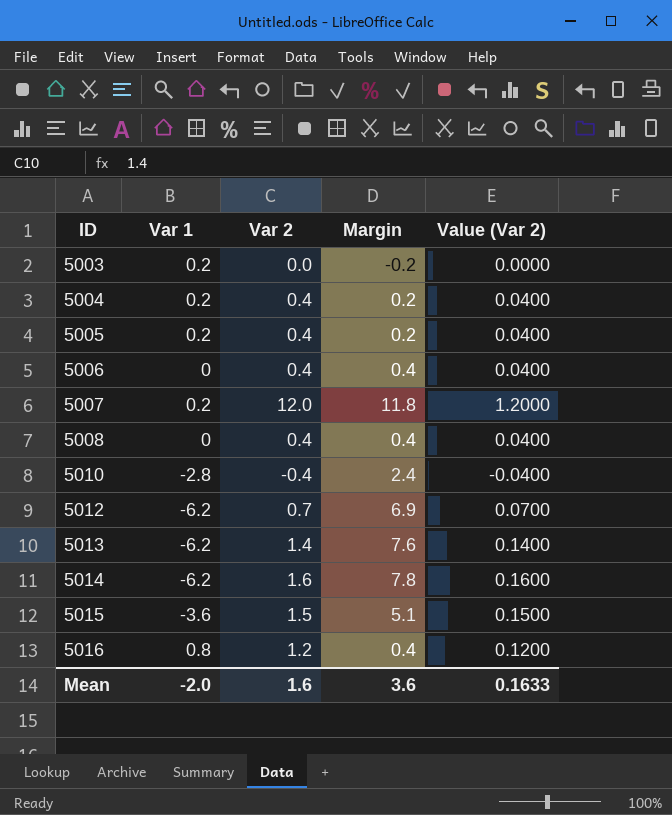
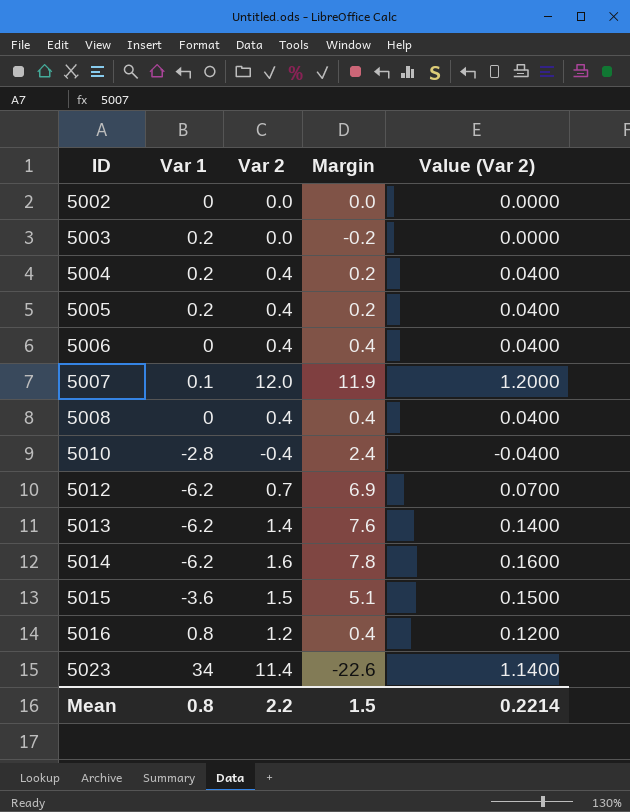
row 5002: none -> 0 | 0.0 | 0.0 | 0.0000
5007 | Var 1: 0.2 -> 0.1
5007 | Margin: 11.8 -> 11.9
row 5023: none -> 34 | 11.4 | -22.6 | 1.1400
Mean | Var 1: -2.0 -> 0.8
Mean | Var 2: 1.6 -> 2.2
Mean | Margin: 3.6 -> 1.5
Mean | Value (Var 2): 0.1633 -> 0.2214

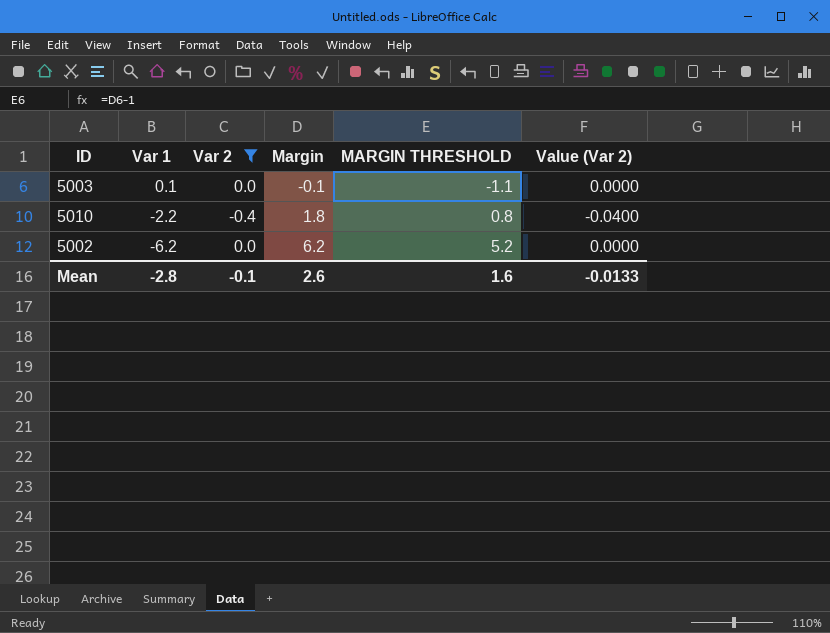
filter: none -> Var 2 <= 0.0
row order: ID ascending -> Var 1 descending
column MARGIN THRESHOLD | formula: none -> [Margin] - 1
5003 | Var 1: 0.2 -> 0.1
5003 | Margin: -0.2 -> -0.1
5010 | Var 1: -2.8 -> -2.2
5010 | Margin: 2.4 -> 1.8
5002 | Var 1: 0 -> -6.2
5002 | Margin: 0.0 -> 6.2
Mean | Var 1: 0.8 -> -2.8
Mean | Var 2: 2.2 -> -0.1
Mean | Margin: 1.5 -> 2.6
Mean | Value (Var 2): 0.2214 -> -0.0133

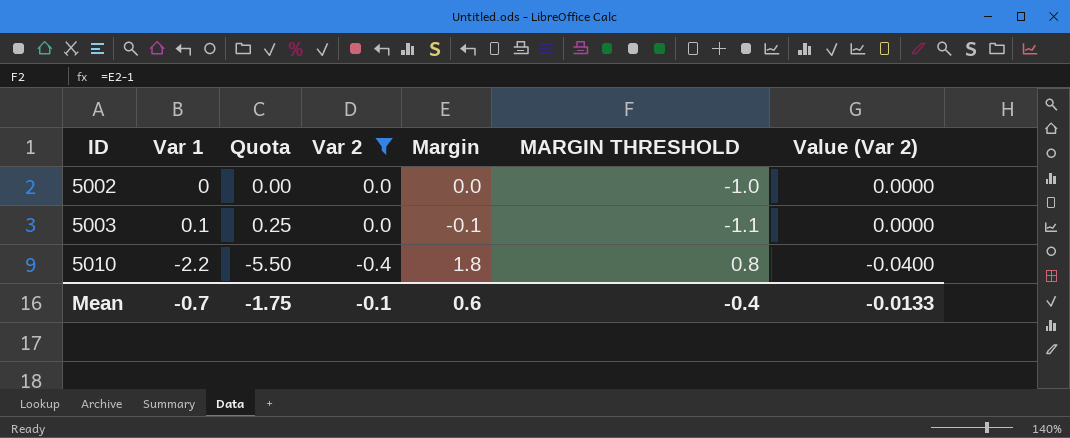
row order: Var 1 descending -> ID ascending
column Quota | formula: none -> [Var 1] * 2.5
5002 | Var 1: -6.2 -> 0
5002 | Margin: 6.2 -> 0.0
5002 | MARGIN THRESHOLD: 5.2 -> -1.0
Mean | Var 1: -2.8 -> -0.7
Mean | Margin: 2.6 -> 0.6
Mean | MARGIN THRESHOLD: 1.6 -> -0.4

